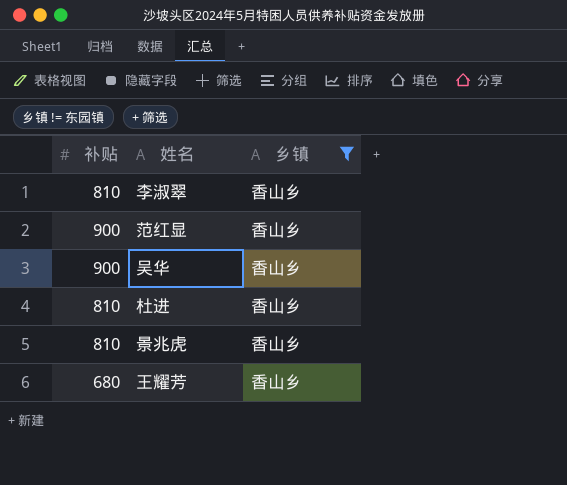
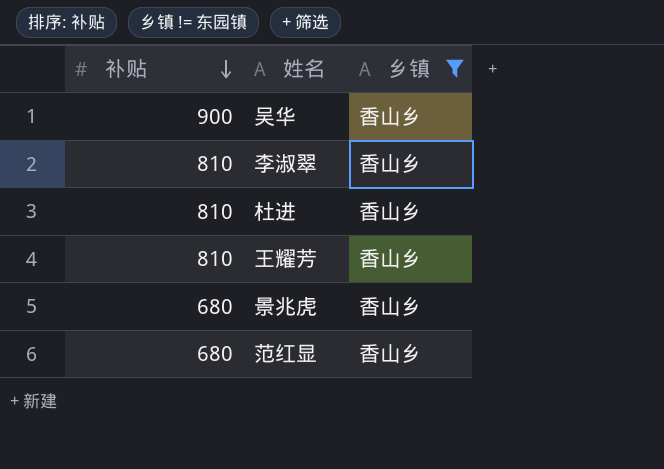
row order: none -> 补贴 descending
王耀芳 | 补贴: 680 -> 810
景兆虎 | 补贴: 810 -> 680
范红显 | 补贴: 900 -> 680

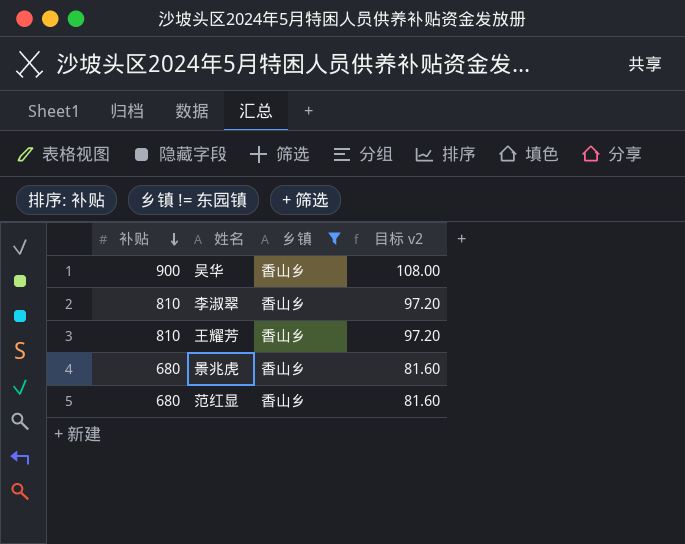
column 目标 v2 | formula: none -> [补贴] * 0.12
row 杜进: 810 | 香山乡 -> none

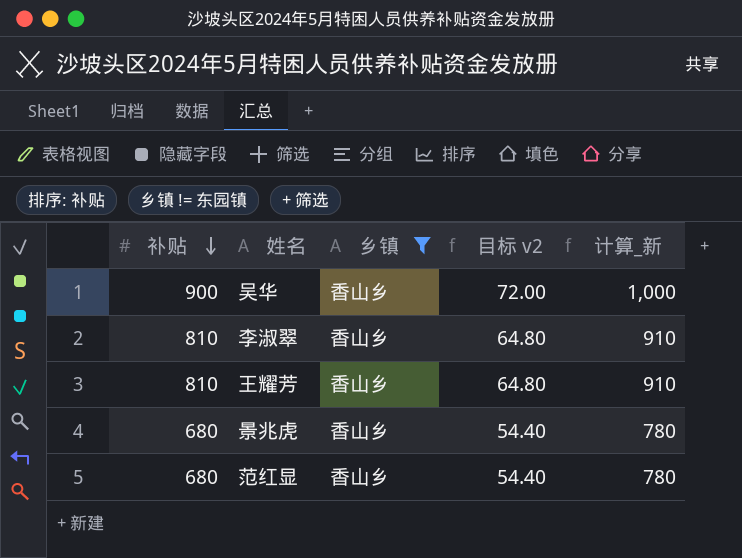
column 目标 v2 | formula: [补贴] * 0.12 -> [补贴] * 0.08
column 计算_新 | formula: none -> [补贴] + 100

